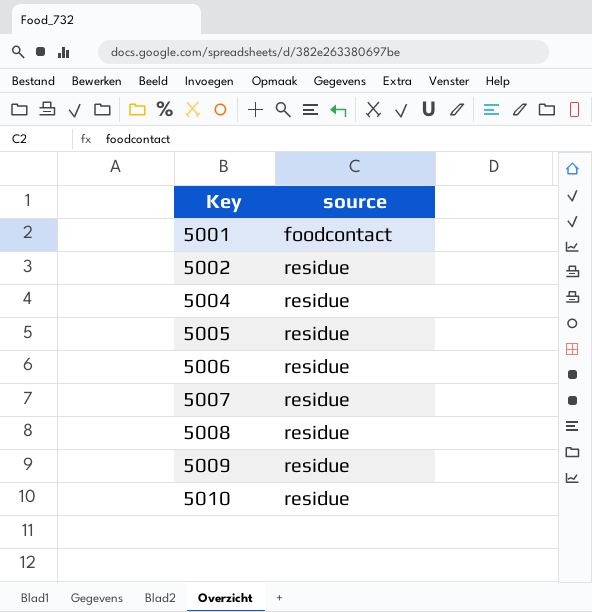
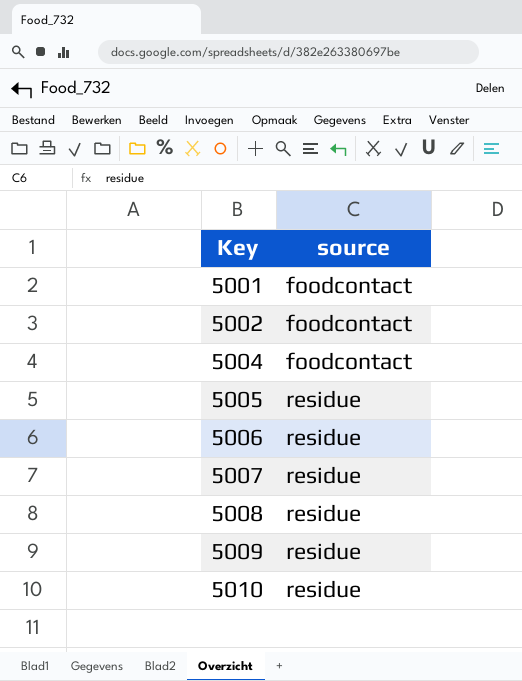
5002 | source: residue -> foodcontact
5004 | source: residue -> foodcontact

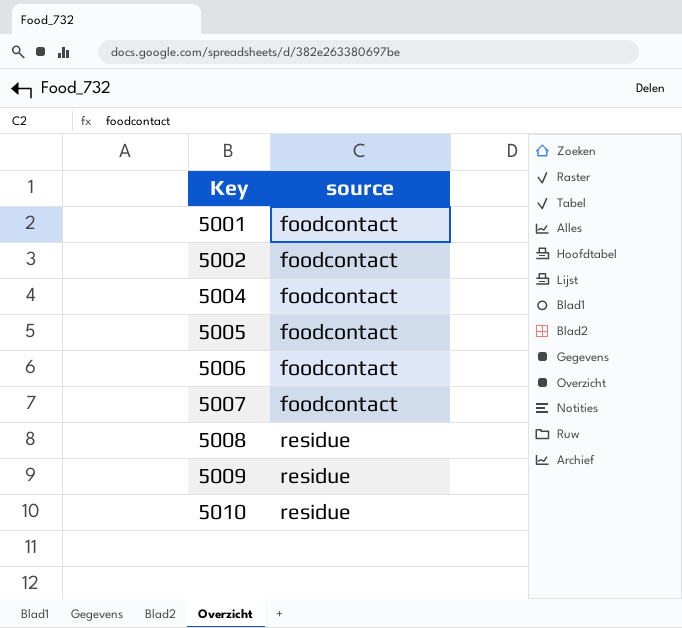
5005 | source: residue -> foodcontact
5006 | source: residue -> foodcontact
5007 | source: residue -> foodcontact

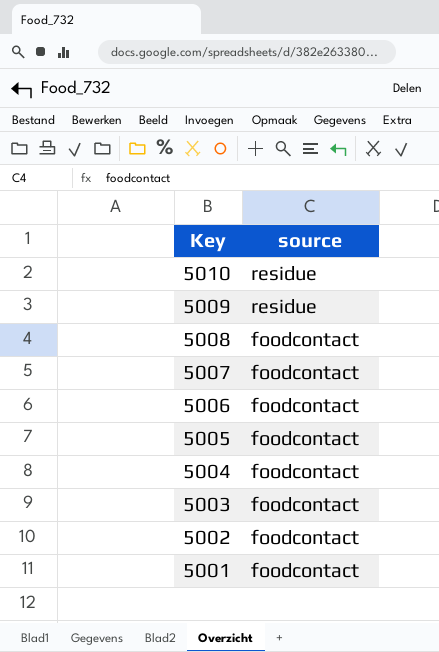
row order: Key ascending -> Key descending
5008 | source: residue -> foodcontact
row 5003: none -> foodcontact

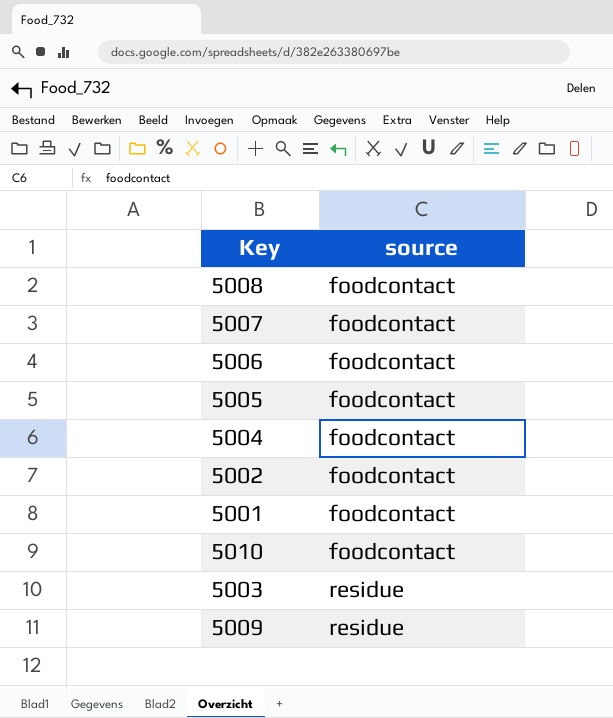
row order: Key descending -> source ascending
5010 | source: residue -> foodcontact
5003 | source: foodcontact -> residue

